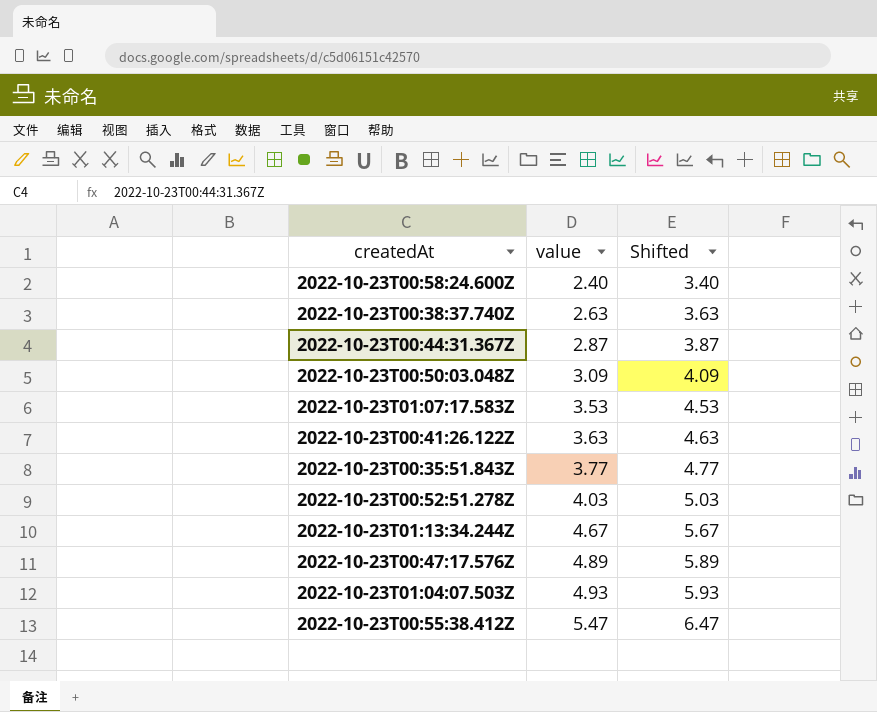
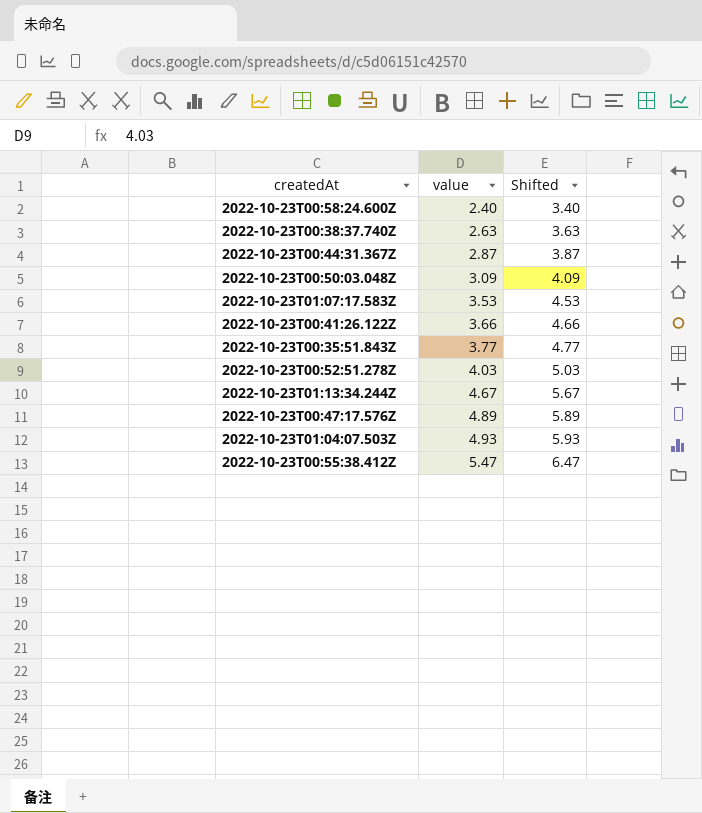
2022-10-23T00:41:26.122Z | value: 3.63 -> 3.66
2022-10-23T00:41:26.122Z | Shifted: 4.63 -> 4.66

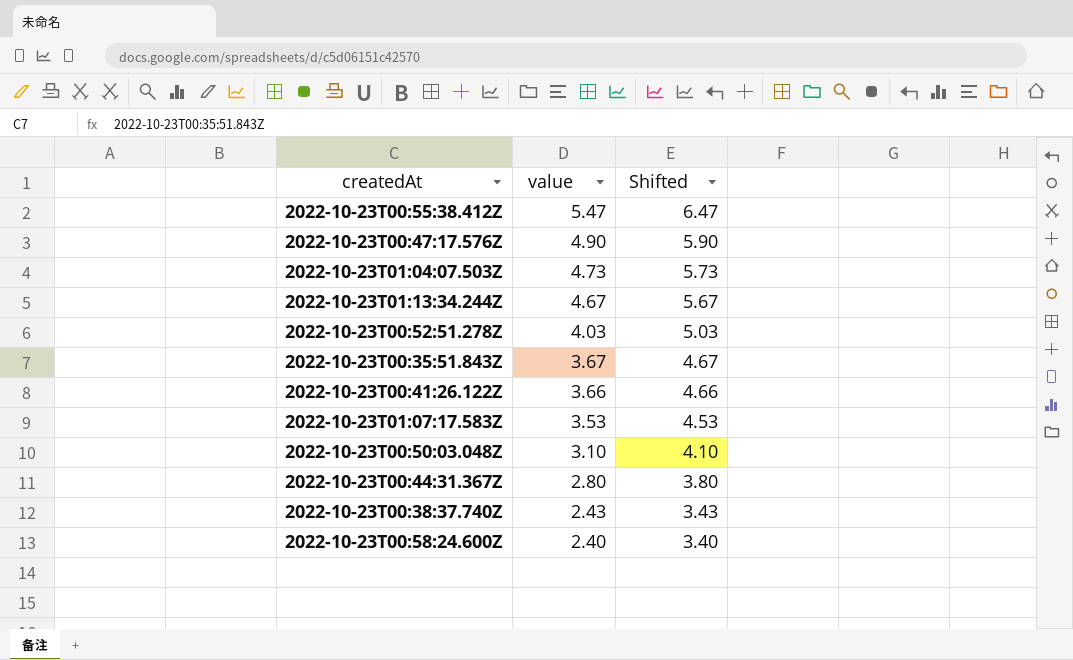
row order: value ascending -> value descending
2022-10-23T00:47:17.576Z | value: 4.89 -> 4.90
2022-10-23T00:47:17.576Z | Shifted: 5.89 -> 5.90
2022-10-23T01:04:07.503Z | value: 4.93 -> 4.73
2022-10-23T01:04:07.503Z | Shifted: 5.93 -> 5.73
2022-10-23T00:35:51.843Z | value: 3.77 -> 3.67
2022-10-23T00:35:51.843Z | Shifted: 4.77 -> 4.67
2022-10-23T00:50:03.048Z | value: 3.09 -> 3.10
2022-10-23T00:50:03.048Z | Shifted: 4.09 -> 4.10
2022-10-23T00:44:31.367Z | value: 2.87 -> 2.80
2022-10-23T00:44:31.367Z | Shifted: 3.87 -> 3.80
2022-10-23T00:38:37.740Z | value: 2.63 -> 2.43
2022-10-23T00:38:37.740Z | Shifted: 3.63 -> 3.43

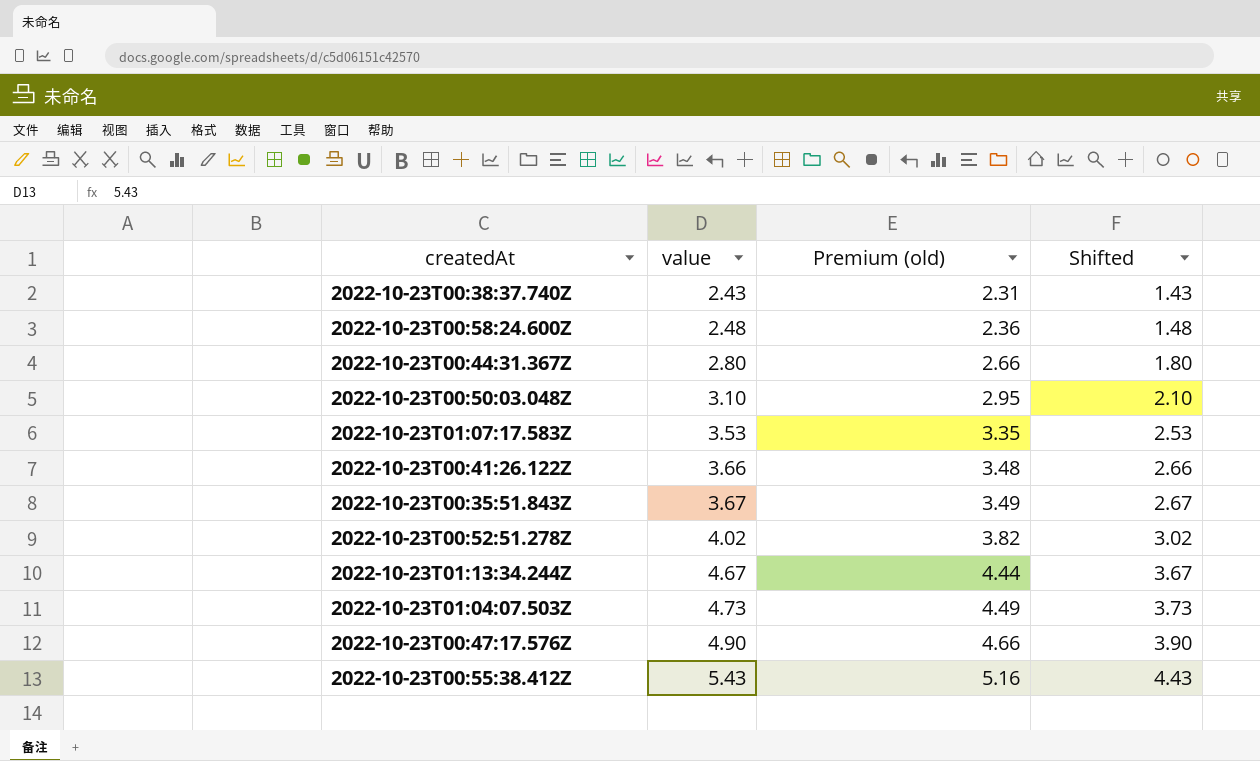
row order: value descending -> value ascending
column Premium (old) | formula: none -> [value] * 0.95
column Shifted | formula: [value] + 1 -> [value] - 1
2022-10-23T00:58:24.600Z | value: 2.40 -> 2.48
2022-10-23T00:52:51.278Z | value: 4.03 -> 4.02
2022-10-23T00:55:38.412Z | value: 5.47 -> 5.43

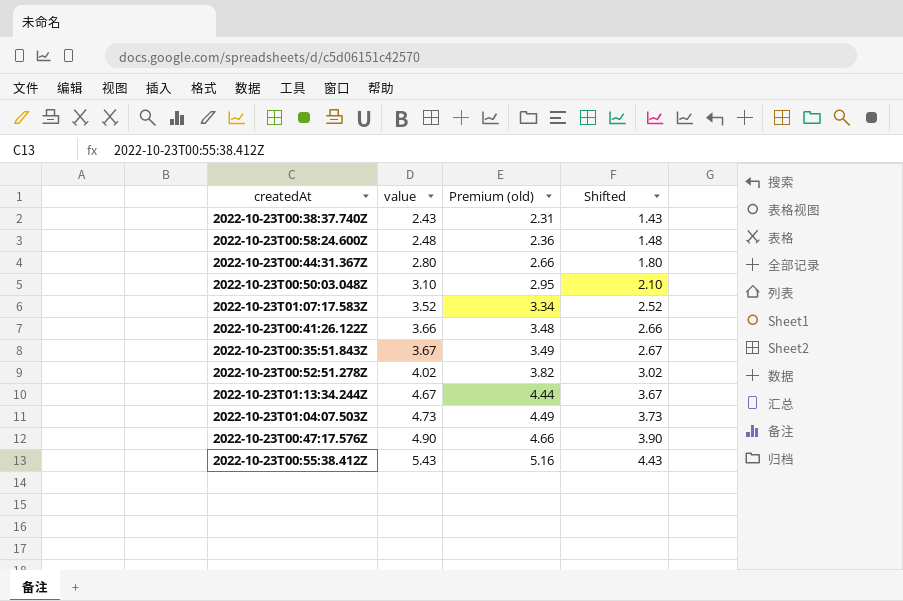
2022-10-23T01:07:17.583Z | value: 3.53 -> 3.52
2022-10-23T01:07:17.583Z | Premium (old): 3.35 -> 3.34
2022-10-23T01:07:17.583Z | Shifted: 2.53 -> 2.52

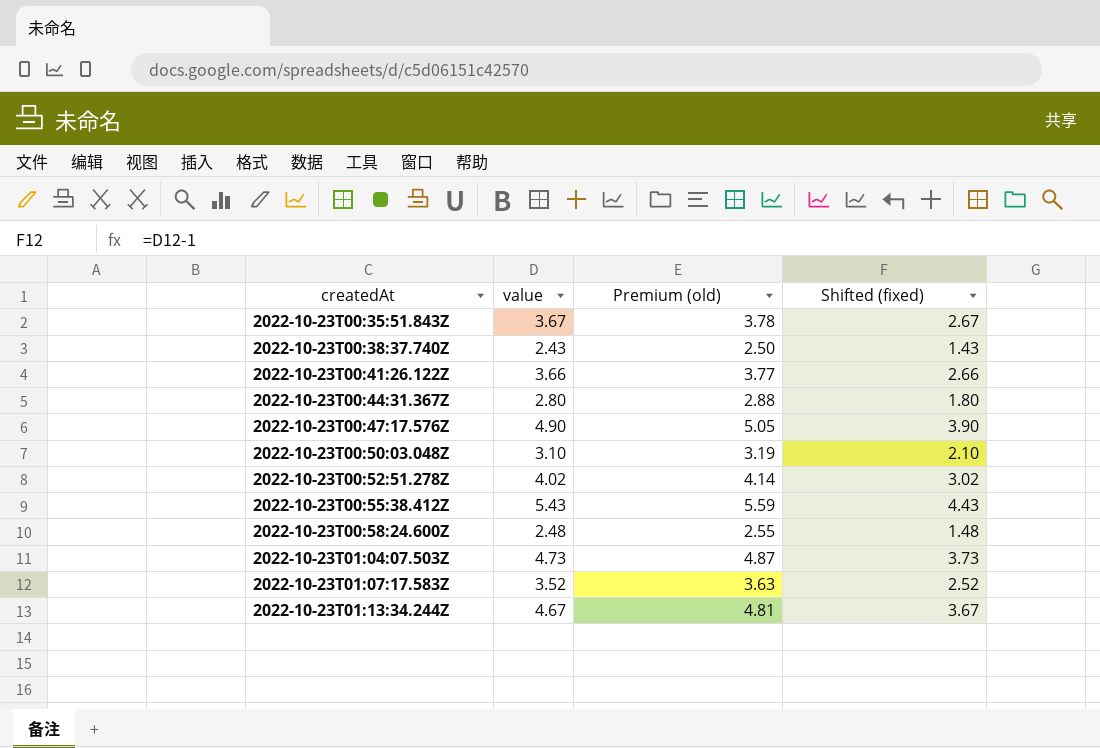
row order: value ascending -> createdAt ascending
column Premium (old) | formula: [value] * 0.95 -> [value] * 1.03
column name: Shifted -> Shifted (fixed)

